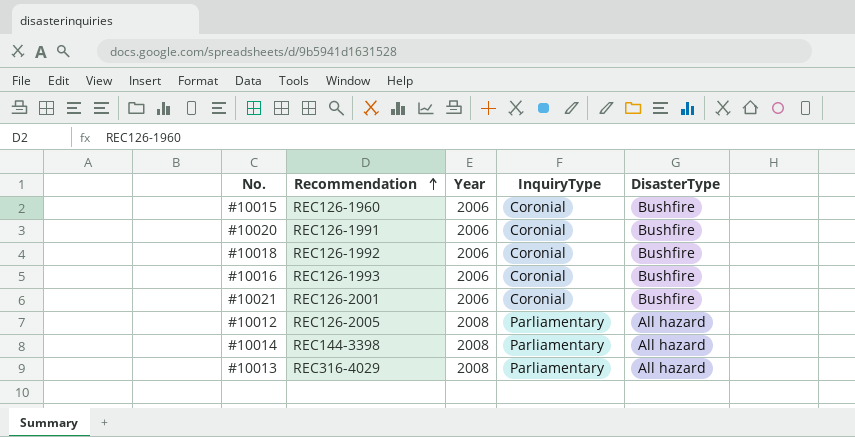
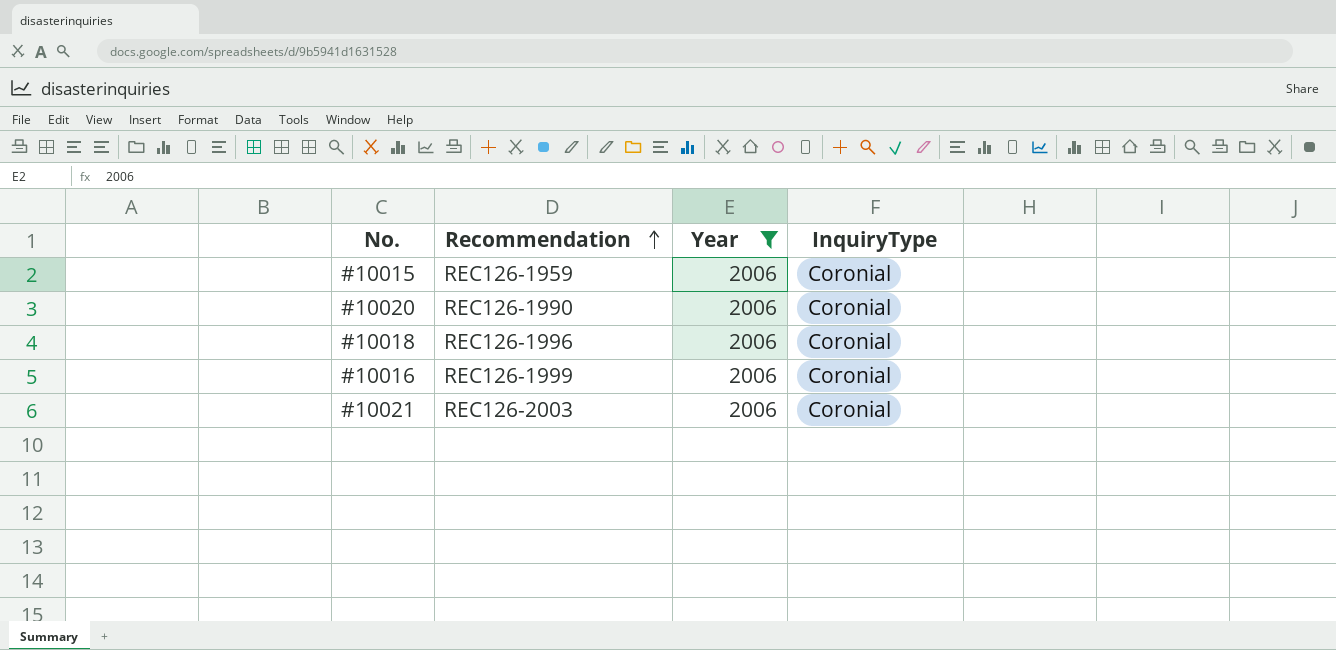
filter: none -> Year = 2006
column DisasterType | position: 5 -> none
#10015 | Recommendation: REC126-1960 -> REC126-1959
#10020 | Recommendation: REC126-1991 -> REC126-1990
#10018 | Recommendation: REC126-1992 -> REC126-1996
#10016 | Recommendation: REC126-1993 -> REC126-1999
#10021 | Recommendation: REC126-2001 -> REC126-2003

